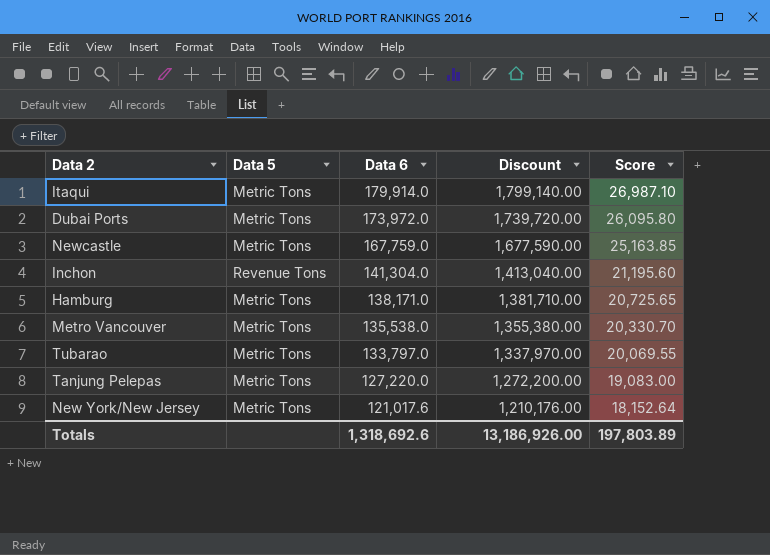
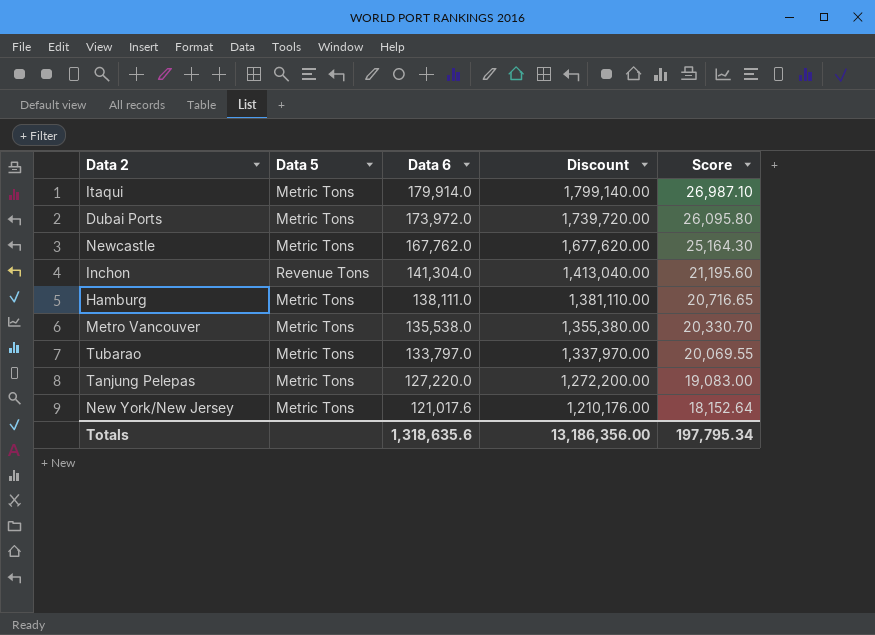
Newcastle | Data 6: 167,759.0 -> 167,762.0
Newcastle | Discount: 1,677,590.00 -> 1,677,620.00
Newcastle | Score: 25,163.85 -> 25,164.30
Hamburg | Data 6: 138,171.0 -> 138,111.0
Hamburg | Discount: 1,381,710.00 -> 1,381,110.00
Hamburg | Score: 20,725.65 -> 20,716.65
Totals | Data 6: 1,318,692.6 -> 1,318,635.6
Totals | Discount: 13,186,926.00 -> 13,186,356.00
Totals | Score: 197,803.89 -> 197,795.34

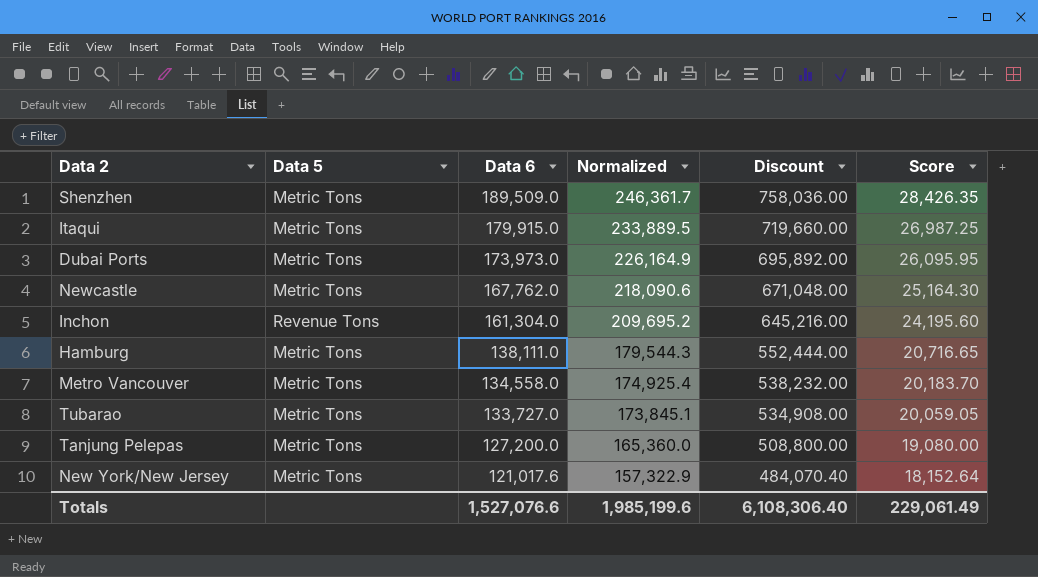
column Normalized | formula: none -> [Data 6] * 1.3
column Discount | formula: [Data 6] * 10 -> [Data 6] * 4
row Shenzhen: none -> Metric Tons | 189,509.0 | 246,361.7 | 758,036.00 | 28,426.35
Itaqui | Data 6: 179,914.0 -> 179,915.0
Itaqui | Score: 26,987.10 -> 26,987.25
Dubai Ports | Data 6: 173,972.0 -> 173,973.0
Dubai Ports | Score: 26,095.80 -> 26,095.95
Inchon | Data 6: 141,304.0 -> 161,304.0
Inchon | Score: 21,195.60 -> 24,195.60
Metro Vancouver | Data 6: 135,538.0 -> 134,558.0
Metro Vancouver | Score: 20,330.70 -> 20,183.70
Tubarao | Data 6: 133,797.0 -> 133,727.0
Tubarao | Score: 20,069.55 -> 20,059.05
Tanjung Pelepas | Data 6: 127,220.0 -> 127,200.0
Tanjung Pelepas | Score: 19,083.00 -> 19,080.00
Totals | Data 6: 1,318,635.6 -> 1,527,076.6
Totals | Discount: 13,186,356.00 -> 6,108,306.40
Totals | Score: 197,795.34 -> 229,061.49

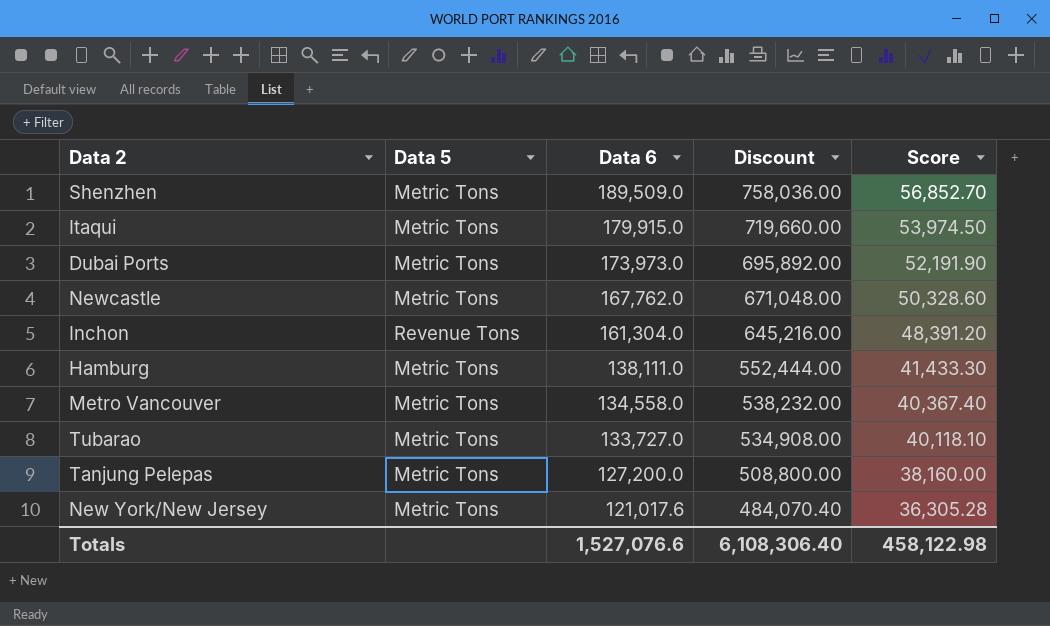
column Normalized | formula: [Data 6] * 1.3 -> none
column Score | formula: [Data 6] * 0.15 -> [Data 6] * 0.3
Totals | Score: 229,061.49 -> 458,122.98

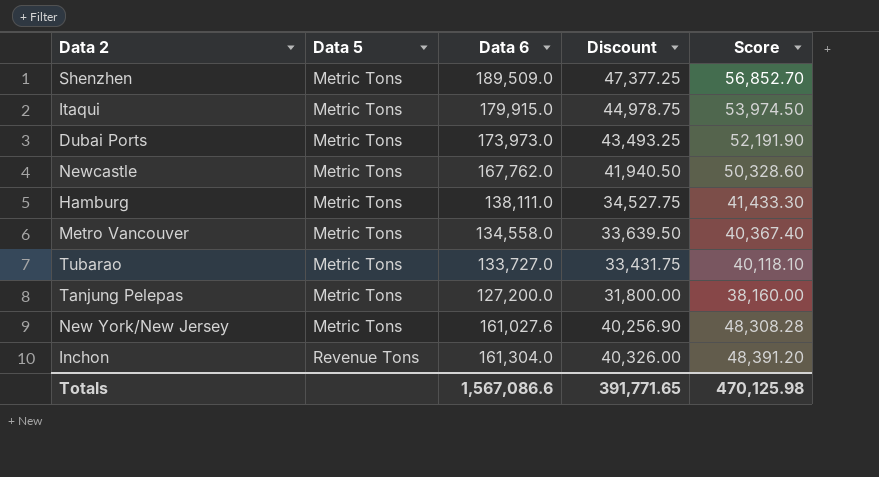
row order: Data 6 descending -> Data 5 ascending
column Discount | formula: [Data 6] * 4 -> [Data 6] * 0.25
New York/New Jersey | Data 6: 121,017.6 -> 161,027.6
New York/New Jersey | Score: 36,305.28 -> 48,308.28
Totals | Data 6: 1,527,076.6 -> 1,567,086.6
Totals | Discount: 6,108,306.40 -> 391,771.65
Totals | Score: 458,122.98 -> 470,125.98

